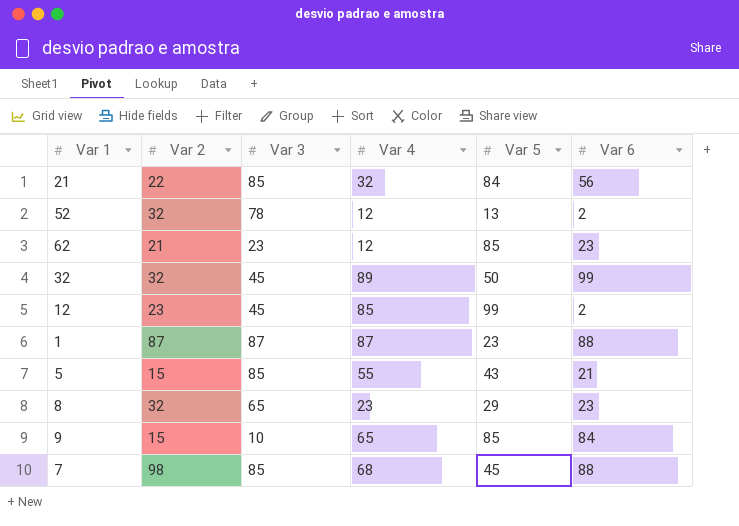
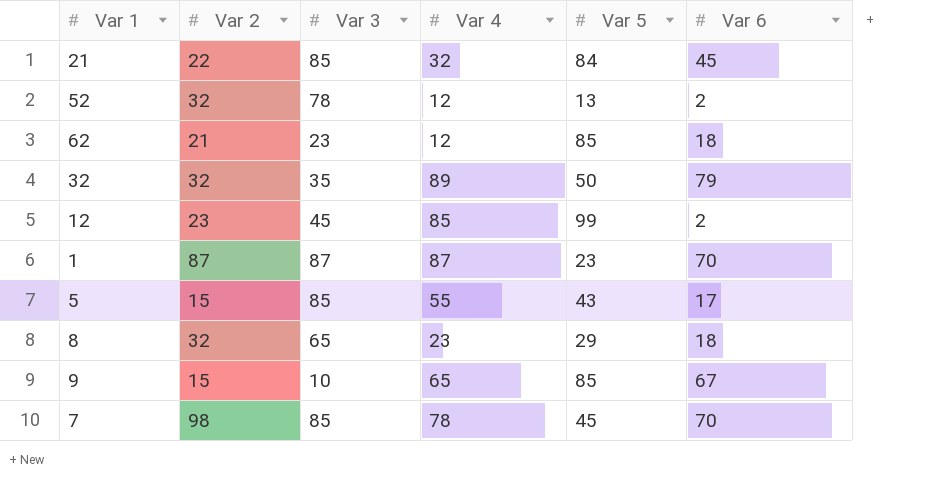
21 | Var 6: 56 -> 45
62 | Var 6: 23 -> 18
32 | Var 3: 45 -> 35
32 | Var 6: 99 -> 79
1 | Var 6: 88 -> 70
5 | Var 6: 21 -> 17
8 | Var 6: 23 -> 18
9 | Var 6: 84 -> 67
7 | Var 4: 68 -> 78
7 | Var 6: 88 -> 70

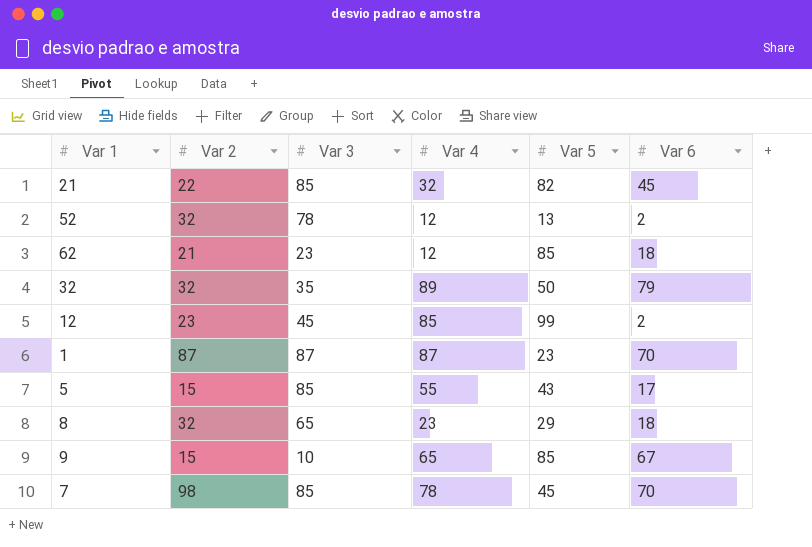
21 | Var 5: 84 -> 82

